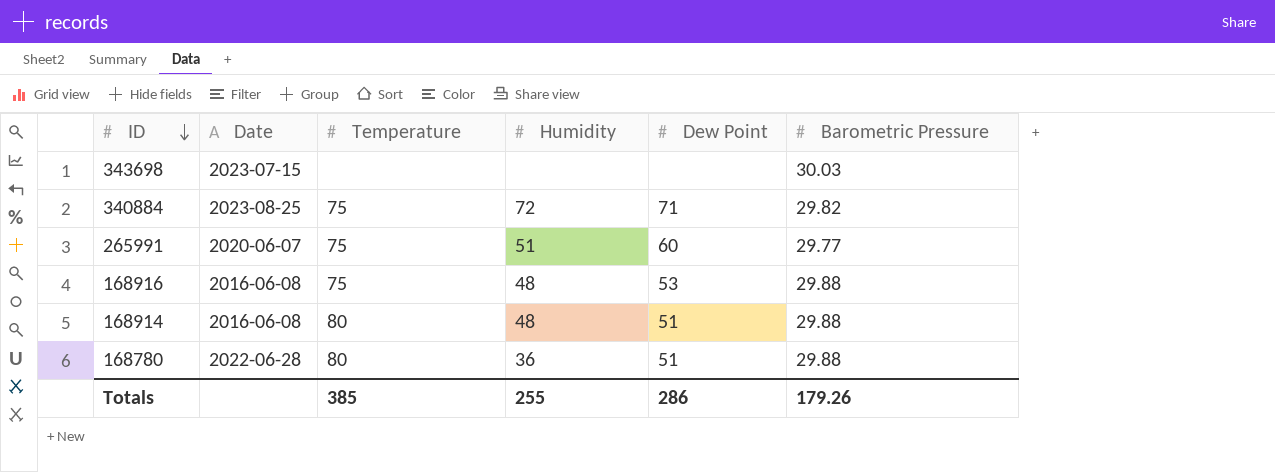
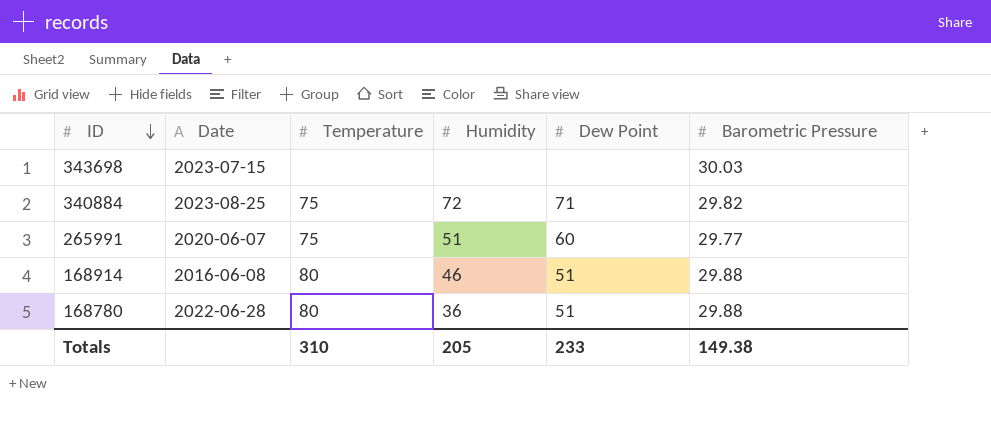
row 168916: 2016-06-08 | 75 | 48 | 53 | 29.88 -> none
168914 | Humidity: 48 -> 46
Totals | Temperature: 385 -> 310
Totals | Humidity: 255 -> 205
Totals | Dew Point: 286 -> 233
Totals | Barometric Pressure: 179.26 -> 149.38

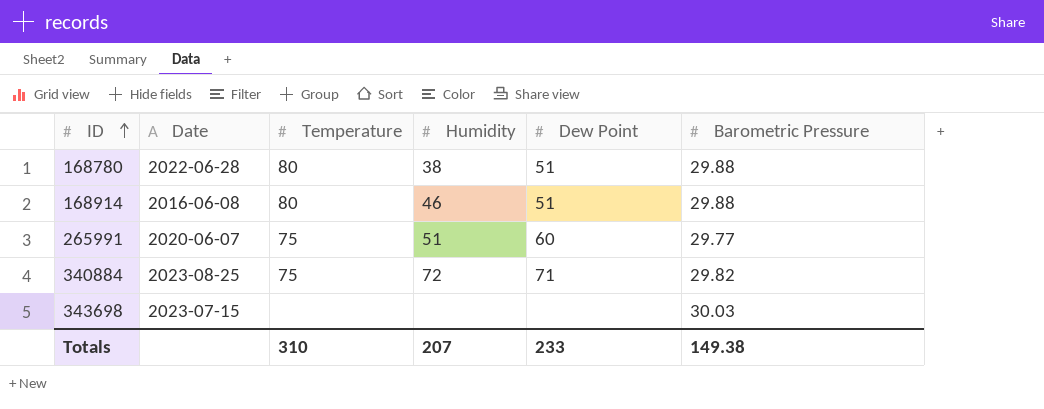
row order: ID descending -> ID ascending
168780 | Humidity: 36 -> 38
Totals | Humidity: 205 -> 207

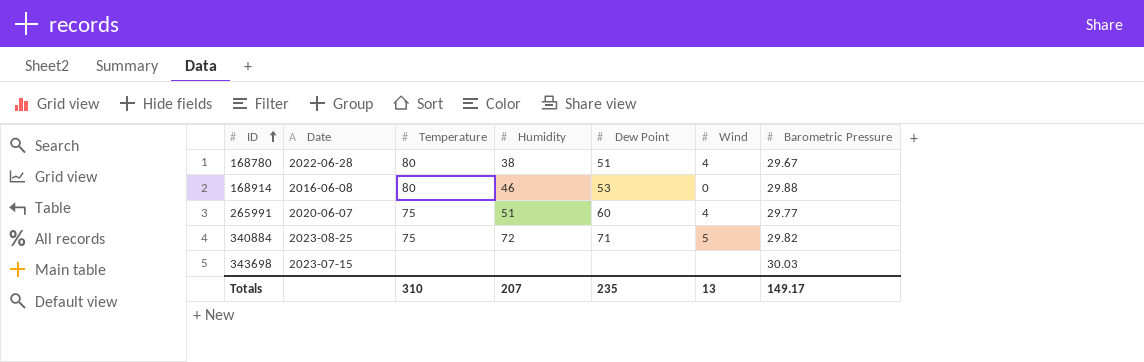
column Wind | position: none -> 6
168780 | Barometric Pressure: 29.88 -> 29.67
168914 | Dew Point: 51 -> 53
Totals | Dew Point: 233 -> 235
Totals | Barometric Pressure: 149.38 -> 149.17

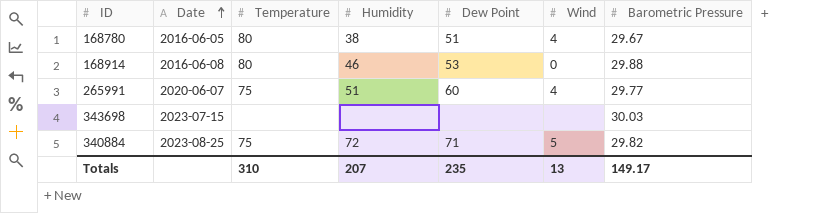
row order: ID ascending -> Date ascending
168780 | Date: 2022-06-28 -> 2016-06-05

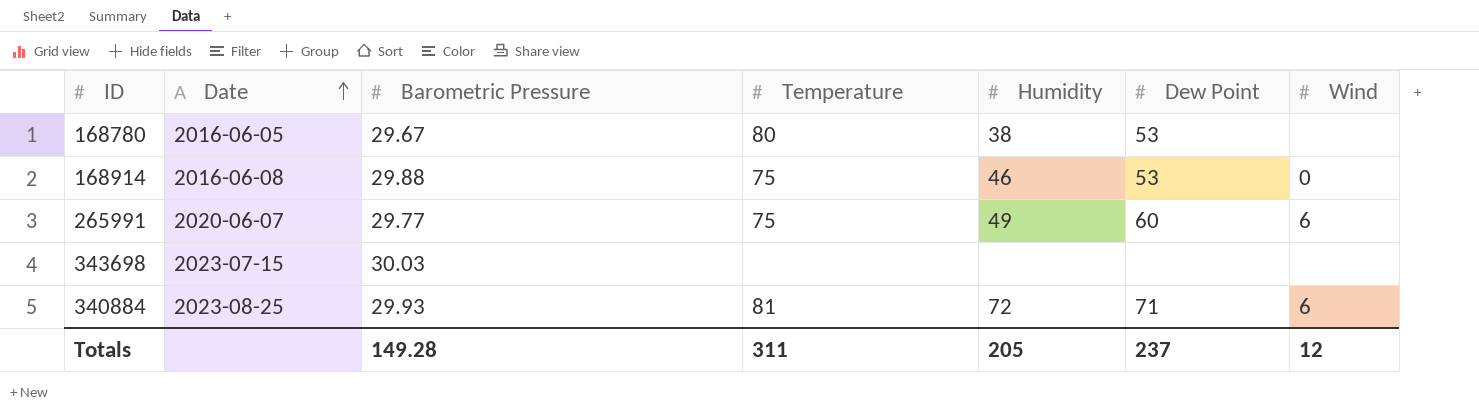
column Barometric Pressure | position: 7 -> 3
168780 | Dew Point: 51 -> 53
168780 | Wind: 4 -> none
168914 | Temperature: 80 -> 75
265991 | Humidity: 51 -> 49
265991 | Wind: 4 -> 6
340884 | Barometric Pressure: 29.82 -> 29.93
340884 | Temperature: 75 -> 81
340884 | Wind: 5 -> 6
Totals | Barometric Pressure: 149.17 -> 149.28
Totals | Temperature: 310 -> 311
Totals | Humidity: 207 -> 205
Totals | Dew Point: 235 -> 237
Totals | Wind: 13 -> 12

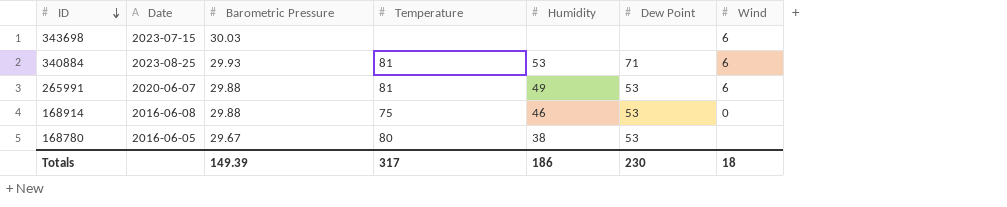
row order: Date ascending -> ID descending
343698 | Wind: none -> 6
340884 | Humidity: 72 -> 53
265991 | Barometric Pressure: 29.77 -> 29.88
265991 | Temperature: 75 -> 81
265991 | Dew Point: 60 -> 53
Totals | Barometric Pressure: 149.28 -> 149.39
Totals | Temperature: 311 -> 317
Totals | Humidity: 205 -> 186
Totals | Dew Point: 237 -> 230
Totals | Wind: 12 -> 18

